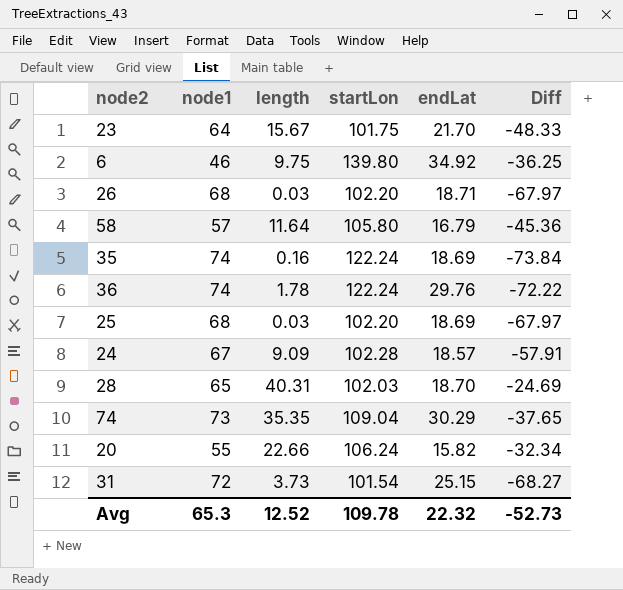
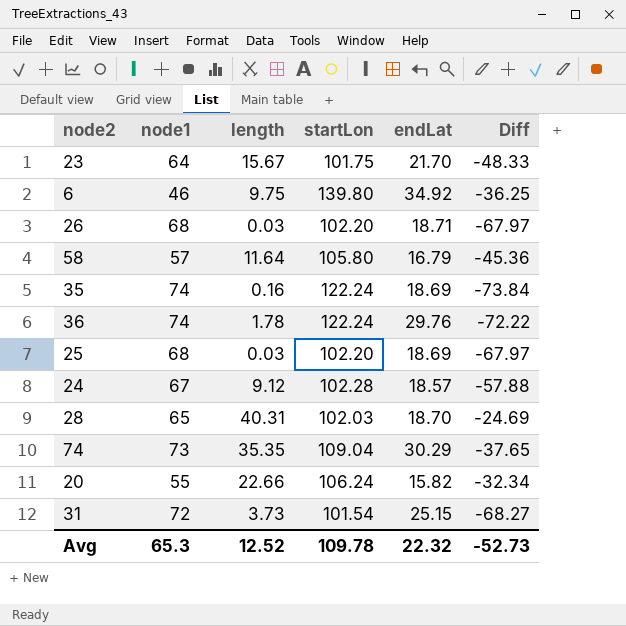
24 | length: 9.09 -> 9.12
24 | Diff: -57.91 -> -57.88

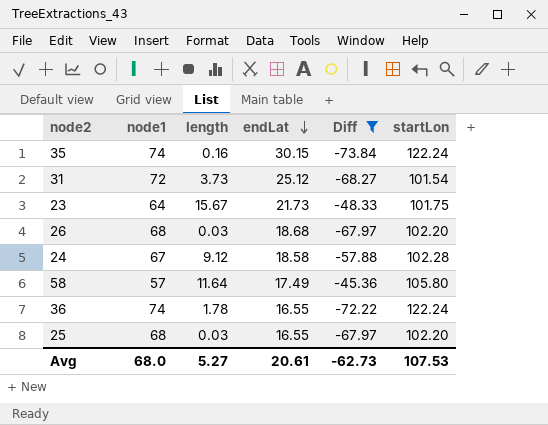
filter: none -> Diff <= -45.36
row order: none -> endLat descending
column startLon | position: 4 -> 6
35 | endLat: 18.69 -> 30.15
31 | endLat: 25.15 -> 25.12
23 | endLat: 21.70 -> 21.73
26 | endLat: 18.71 -> 18.68
24 | endLat: 18.57 -> 18.58
58 | endLat: 16.79 -> 17.49
36 | endLat: 29.76 -> 16.55
25 | endLat: 18.69 -> 16.55
Avg | node1: 65.3 -> 68.0
Avg | length: 12.52 -> 5.27
Avg | endLat: 22.32 -> 20.61
Avg | Diff: -52.73 -> -62.73
Avg | startLon: 109.78 -> 107.53

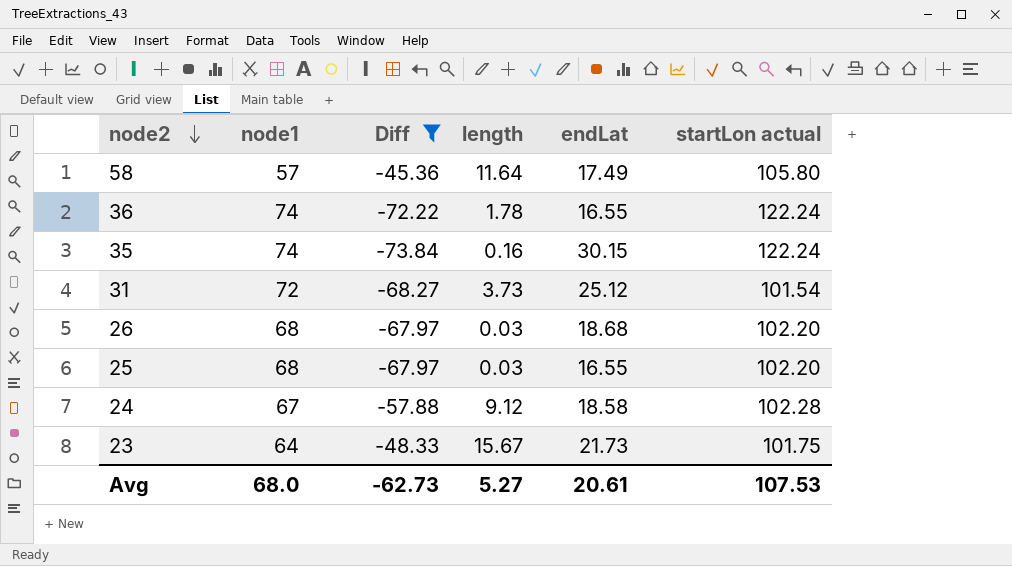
row order: endLat descending -> node2 descending
column Diff | position: 5 -> 3
column name: startLon -> startLon actual

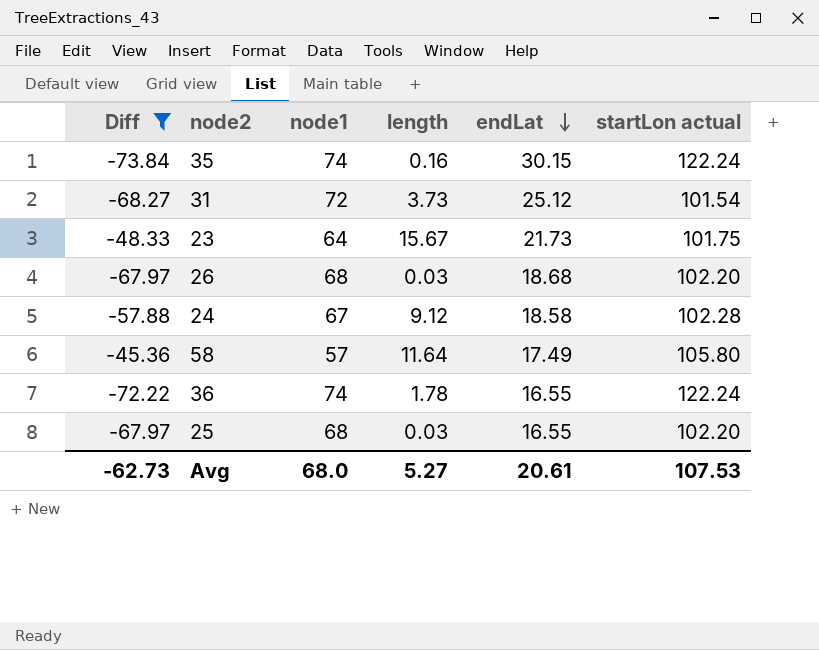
row order: node2 descending -> endLat descending
column Diff | position: 3 -> 1

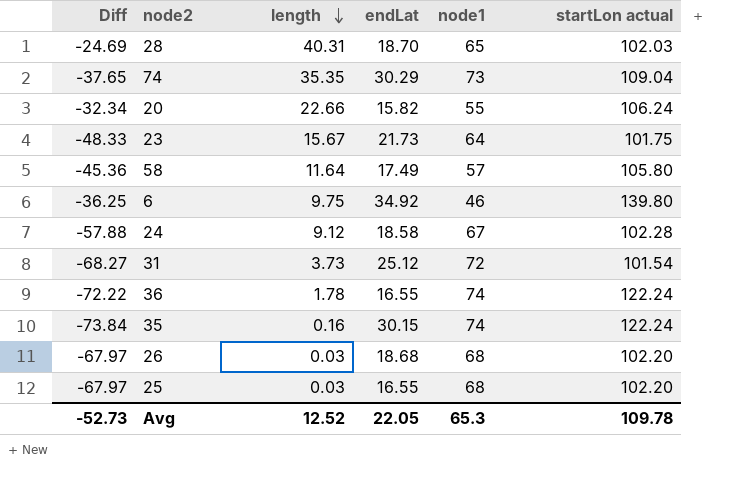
filter: Diff <= -45.36 -> none
row order: endLat descending -> length descending
column node1 | position: 3 -> 5
Avg | Diff: -62.73 -> -52.73
Avg | length: 5.27 -> 12.52
Avg | endLat: 20.61 -> 22.05
Avg | node1: 68.0 -> 65.3
Avg | startLon actual: 107.53 -> 109.78

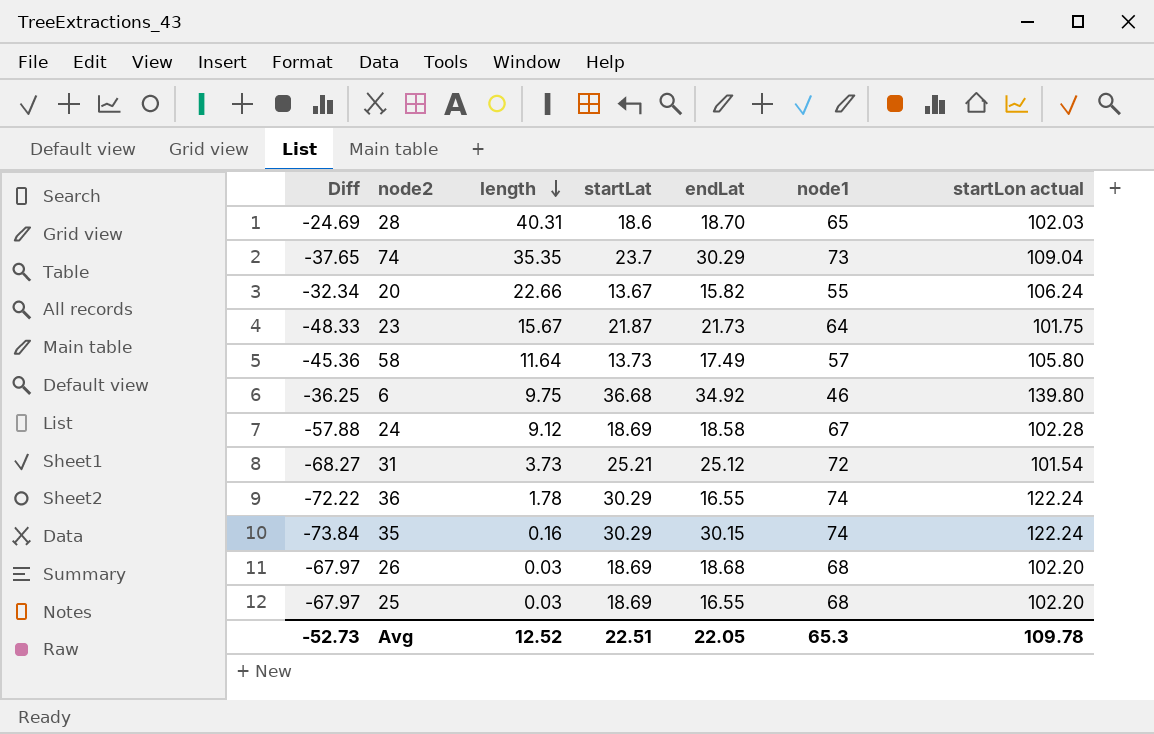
column startLat | position: none -> 4

